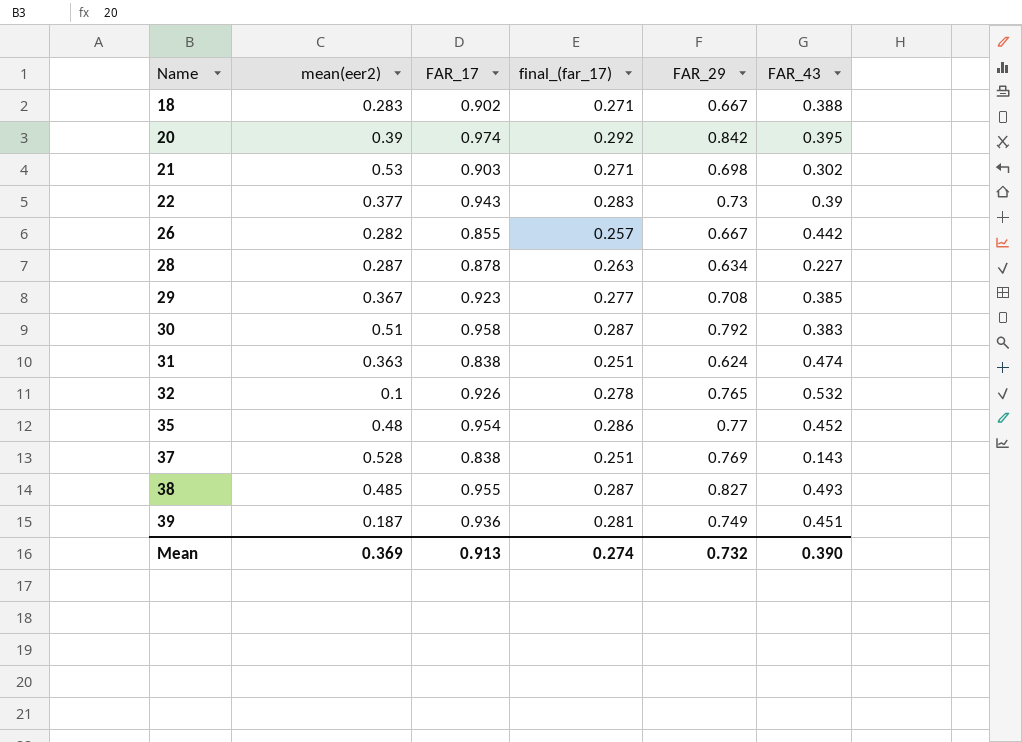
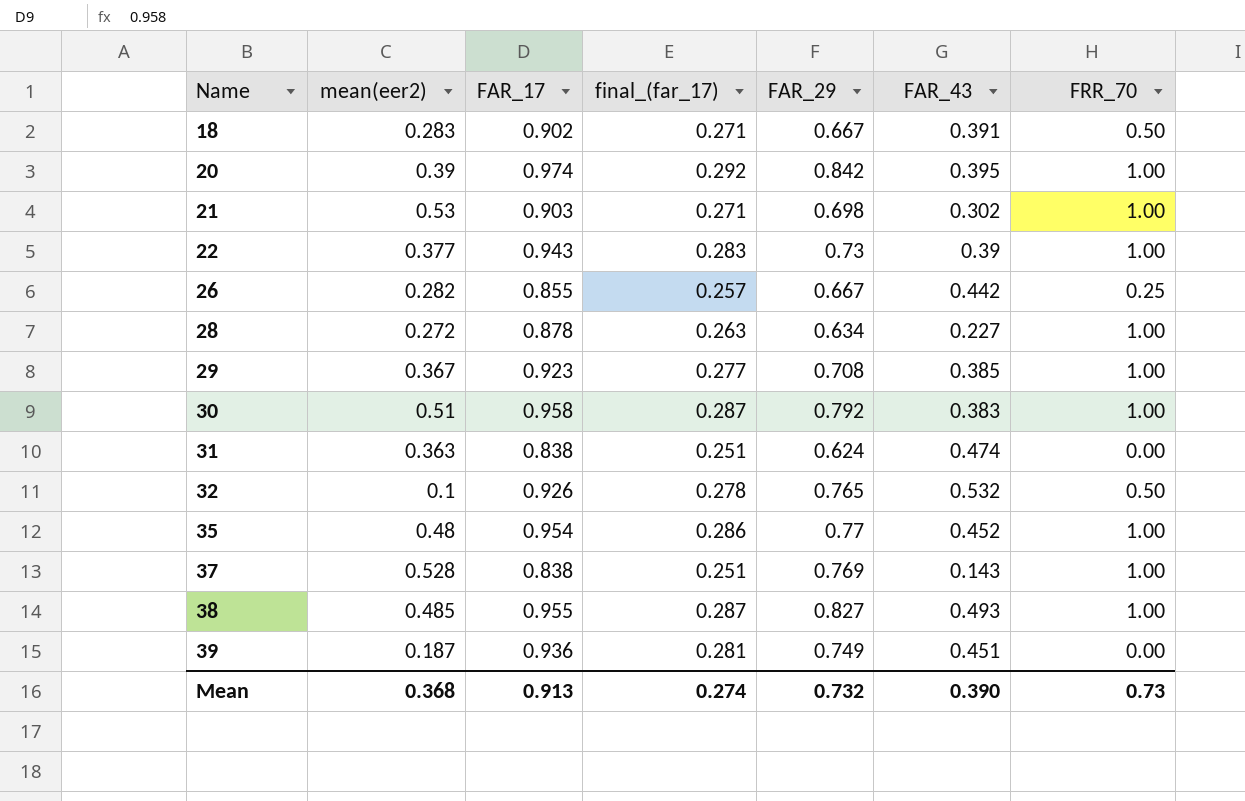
column FRR_70 | position: none -> 7
18 | FAR_43: 0.388 -> 0.391
28 | mean(eer2): 0.287 -> 0.272
Mean | mean(eer2): 0.369 -> 0.368

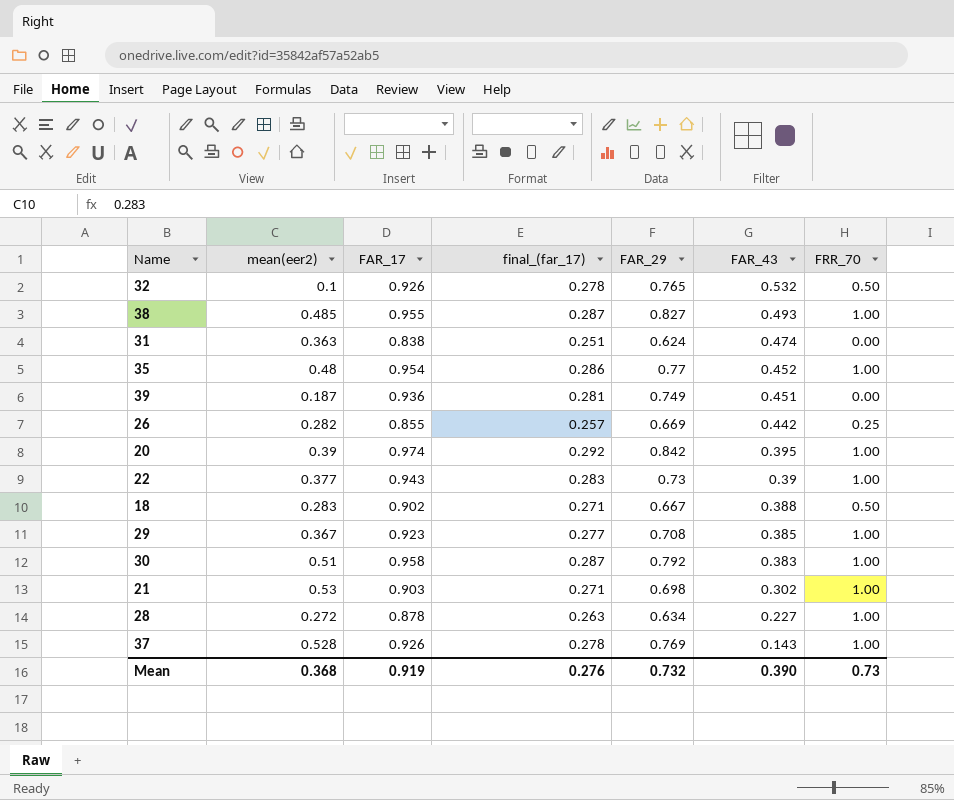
row order: Name ascending -> FAR_43 descending
26 | FAR_29: 0.667 -> 0.669
18 | FAR_43: 0.391 -> 0.388
37 | FAR_17: 0.838 -> 0.926
37 | final_(far_17): 0.251 -> 0.278
Mean | FAR_17: 0.913 -> 0.919
Mean | final_(far_17): 0.274 -> 0.276

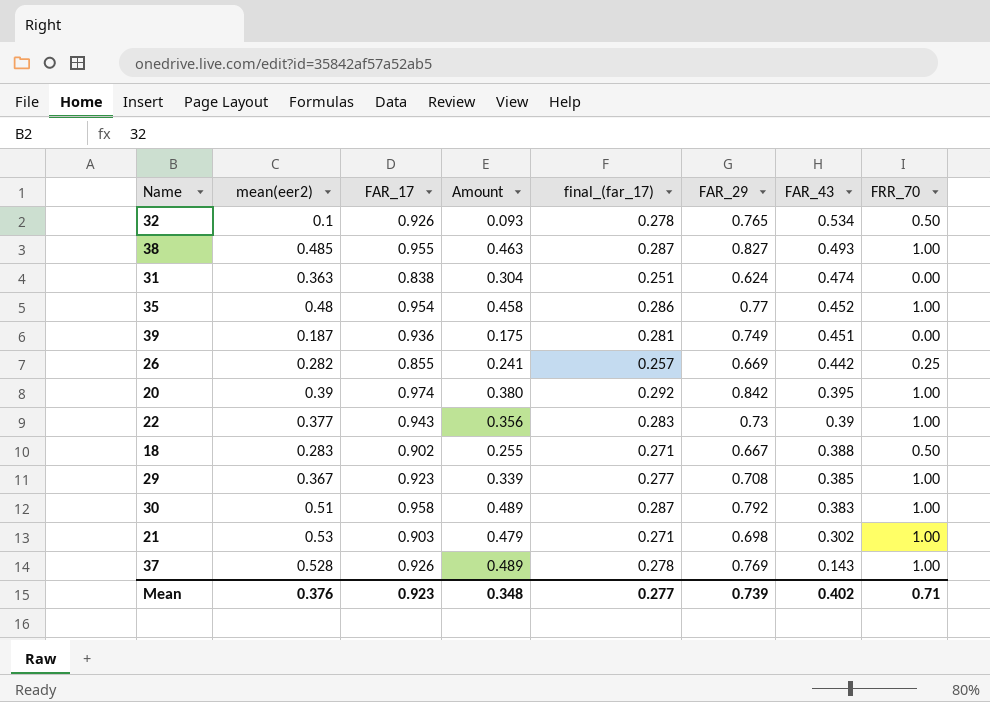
column Amount | formula: none -> [mean(eer2)] * [FAR_17]
row 28: 0.272 | 0.878 | 0.263 | 0.634 | 0.227 | 1.00 -> none
32 | FAR_43: 0.532 -> 0.534
Mean | mean(eer2): 0.368 -> 0.376
Mean | FAR_17: 0.919 -> 0.923
Mean | final_(far_17): 0.276 -> 0.277
Mean | FAR_29: 0.732 -> 0.739
Mean | FAR_43: 0.390 -> 0.402
Mean | FRR_70: 0.73 -> 0.71

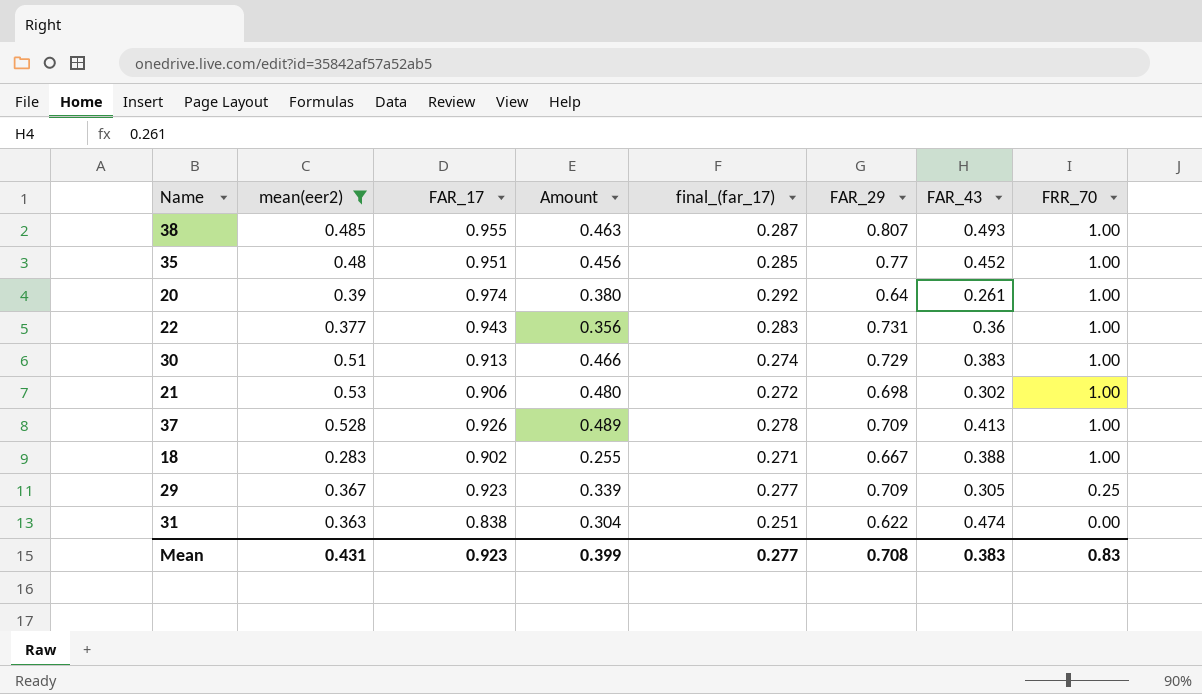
filter: none -> mean(eer2) >= 0.283
row order: FAR_43 descending -> FRR_70 descending
38 | FAR_29: 0.827 -> 0.807
35 | FAR_17: 0.954 -> 0.951
35 | Amount: 0.458 -> 0.456
35 | final_(far_17): 0.286 -> 0.285
20 | FAR_29: 0.842 -> 0.64
20 | FAR_43: 0.395 -> 0.261
22 | FAR_29: 0.73 -> 0.731
22 | FAR_43: 0.39 -> 0.36
30 | FAR_17: 0.958 -> 0.913
30 | Amount: 0.489 -> 0.466
30 | final_(far_17): 0.287 -> 0.274
30 | FAR_29: 0.792 -> 0.729
21 | FAR_17: 0.903 -> 0.906
21 | Amount: 0.479 -> 0.480
21 | final_(far_17): 0.271 -> 0.272
37 | FAR_29: 0.769 -> 0.709
37 | FAR_43: 0.143 -> 0.413
18 | FRR_70: 0.50 -> 1.00
29 | FAR_29: 0.708 -> 0.709
29 | FAR_43: 0.385 -> 0.305
29 | FRR_70: 1.00 -> 0.25
31 | FAR_29: 0.624 -> 0.622
Mean | mean(eer2): 0.376 -> 0.431
Mean | Amount: 0.348 -> 0.399
Mean | FAR_29: 0.739 -> 0.708
Mean | FAR_43: 0.402 -> 0.383
Mean | FRR_70: 0.71 -> 0.83

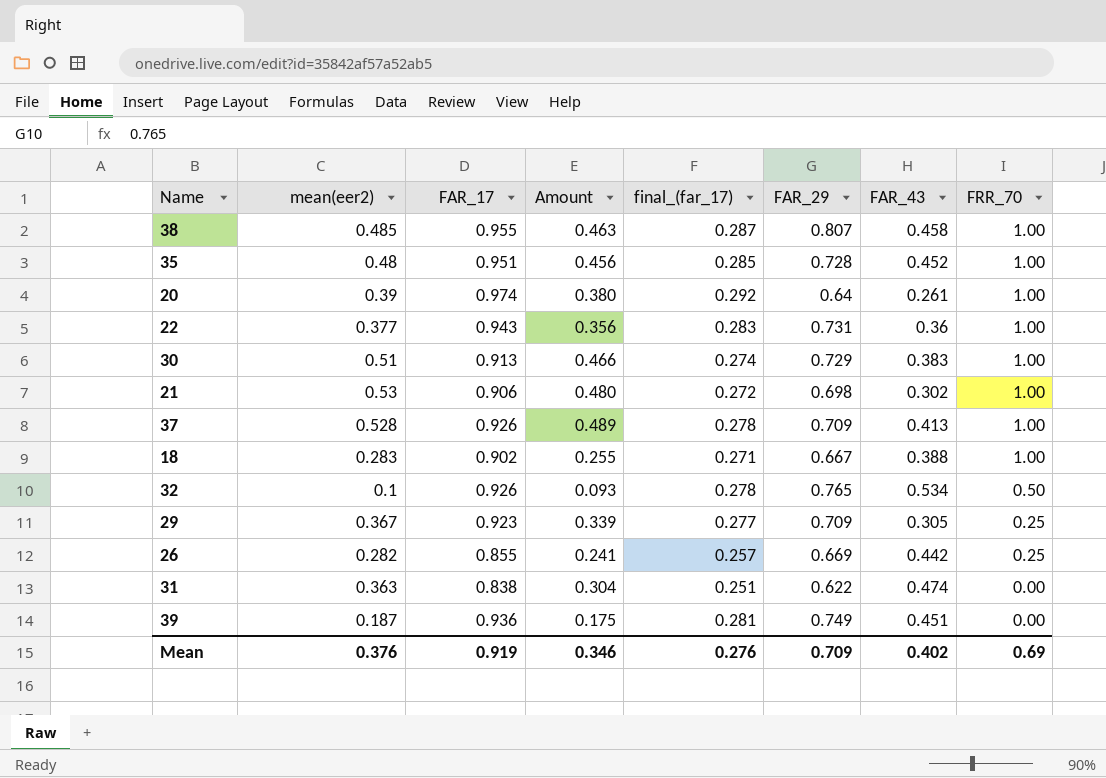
filter: mean(eer2) >= 0.283 -> none
38 | FAR_43: 0.493 -> 0.458
35 | FAR_29: 0.77 -> 0.728
Mean | mean(eer2): 0.431 -> 0.376
Mean | FAR_17: 0.923 -> 0.919
Mean | Amount: 0.399 -> 0.346
Mean | final_(far_17): 0.277 -> 0.276
Mean | FAR_29: 0.708 -> 0.709
Mean | FAR_43: 0.383 -> 0.402
Mean | FRR_70: 0.83 -> 0.69

